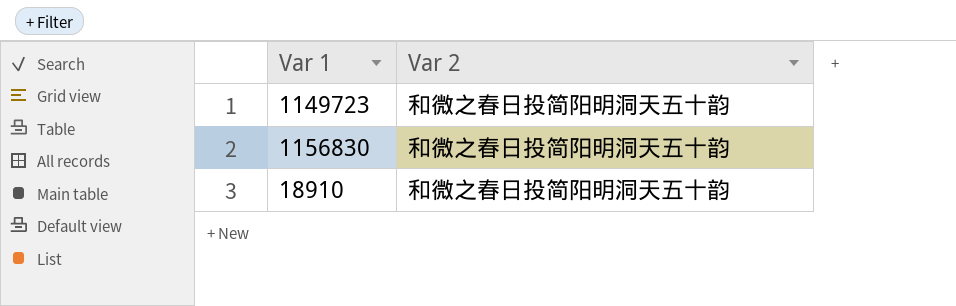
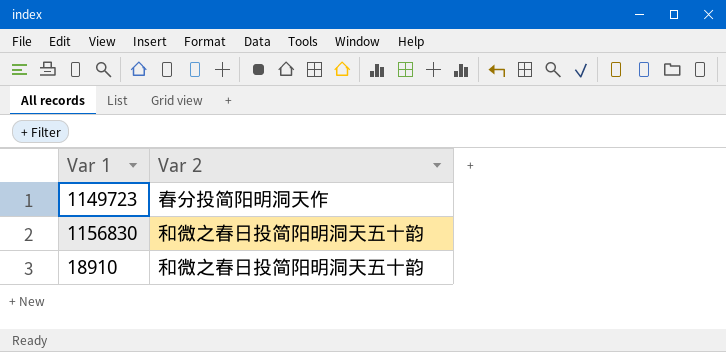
1149723 | Var 2: 和微之春日投简阳明洞天五十韵 -> 春分投简阳明洞天作

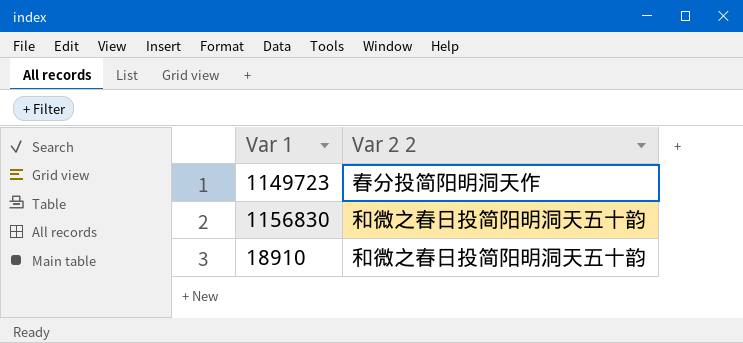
column name: Var 2 -> Var 2 2

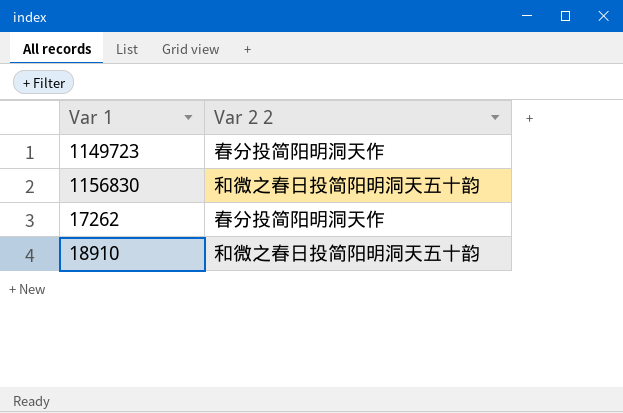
row 17262: none -> 春分投简阳明洞天作

